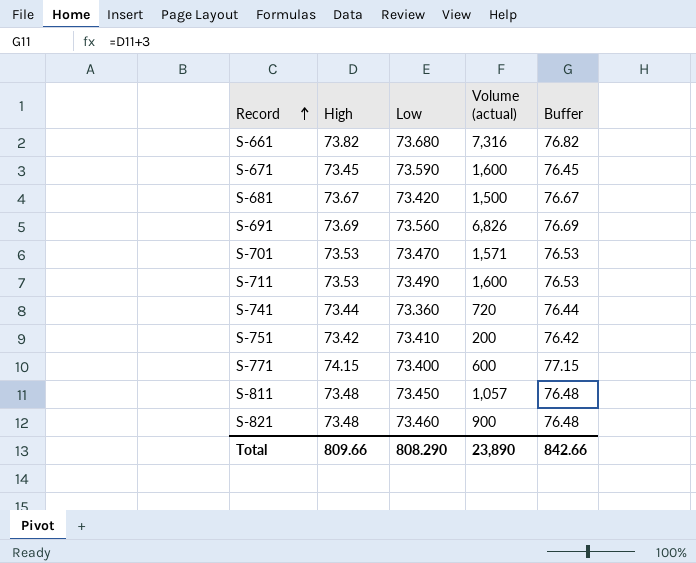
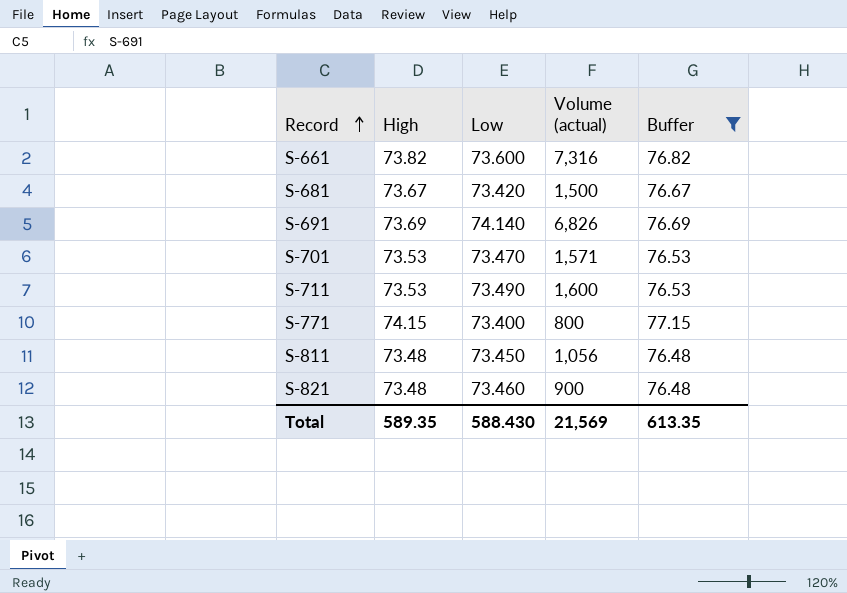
filter: none -> Buffer >= 76.48
S-661 | Low: 73.680 -> 73.600
S-691 | Low: 73.560 -> 74.140
S-771 | Volume (actual): 600 -> 800
S-811 | Volume (actual): 1,057 -> 1,056
Total | High: 809.66 -> 589.35
Total | Low: 808.290 -> 588.430
Total | Volume (actual): 23,890 -> 21,569
Total | Buffer: 842.66 -> 613.35

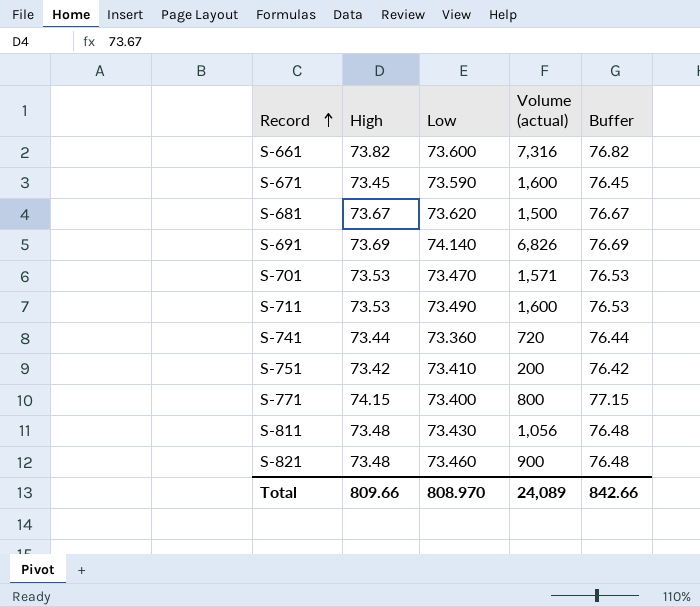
filter: Buffer >= 76.48 -> none
S-681 | Low: 73.420 -> 73.620
S-811 | Low: 73.450 -> 73.430
Total | High: 589.35 -> 809.66
Total | Low: 588.430 -> 808.970
Total | Volume (actual): 21,569 -> 24,089
Total | Buffer: 613.35 -> 842.66

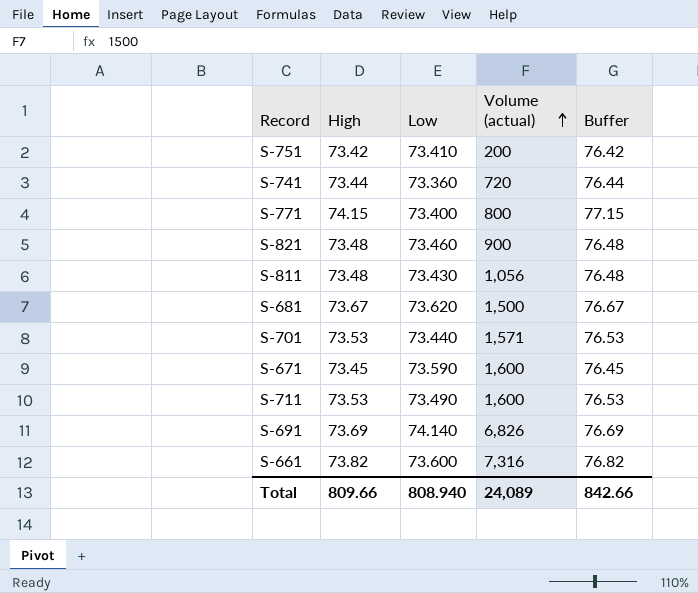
row order: Record ascending -> Volume (actual) ascending
S-701 | Low: 73.470 -> 73.440
Total | Low: 808.970 -> 808.940

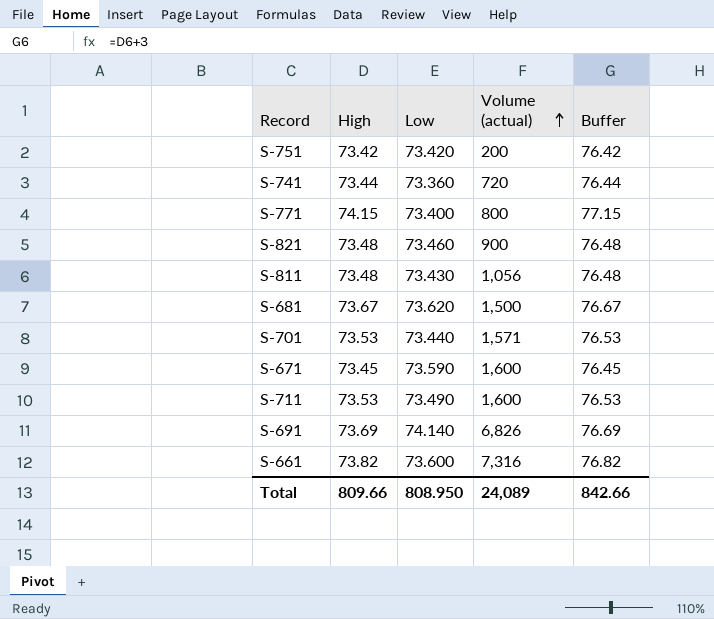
S-751 | Low: 73.410 -> 73.420
Total | Low: 808.940 -> 808.950

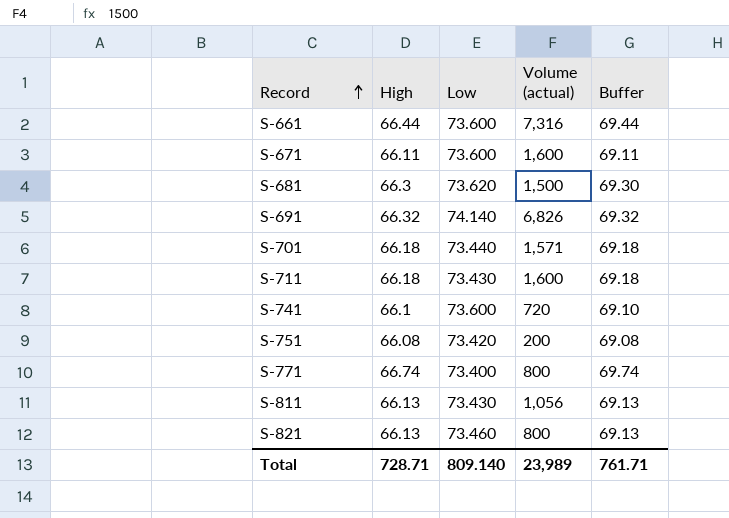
row order: Volume (actual) ascending -> Record ascending
S-661 | High: 73.82 -> 66.44
S-661 | Buffer: 76.82 -> 69.44
S-671 | High: 73.45 -> 66.11
S-671 | Low: 73.590 -> 73.600
S-671 | Buffer: 76.45 -> 69.11
S-681 | High: 73.67 -> 66.3
S-681 | Buffer: 76.67 -> 69.30
S-691 | High: 73.69 -> 66.32
S-691 | Buffer: 76.69 -> 69.32
S-701 | High: 73.53 -> 66.18
S-701 | Buffer: 76.53 -> 69.18
S-711 | High: 73.53 -> 66.18
S-711 | Low: 73.490 -> 73.430
S-711 | Buffer: 76.53 -> 69.18
S-741 | High: 73.44 -> 66.1
S-741 | Low: 73.360 -> 73.600
S-741 | Buffer: 76.44 -> 69.10
S-751 | High: 73.42 -> 66.08
S-751 | Buffer: 76.42 -> 69.08
S-771 | High: 74.15 -> 66.74
S-771 | Buffer: 77.15 -> 69.74
S-811 | High: 73.48 -> 66.13
S-811 | Buffer: 76.48 -> 69.13
S-821 | High: 73.48 -> 66.13
S-821 | Volume (actual): 900 -> 800
S-821 | Buffer: 76.48 -> 69.13
Total | High: 809.66 -> 728.71
Total | Low: 808.950 -> 809.140
Total | Volume (actual): 24,089 -> 23,989
Total | Buffer: 842.66 -> 761.71

